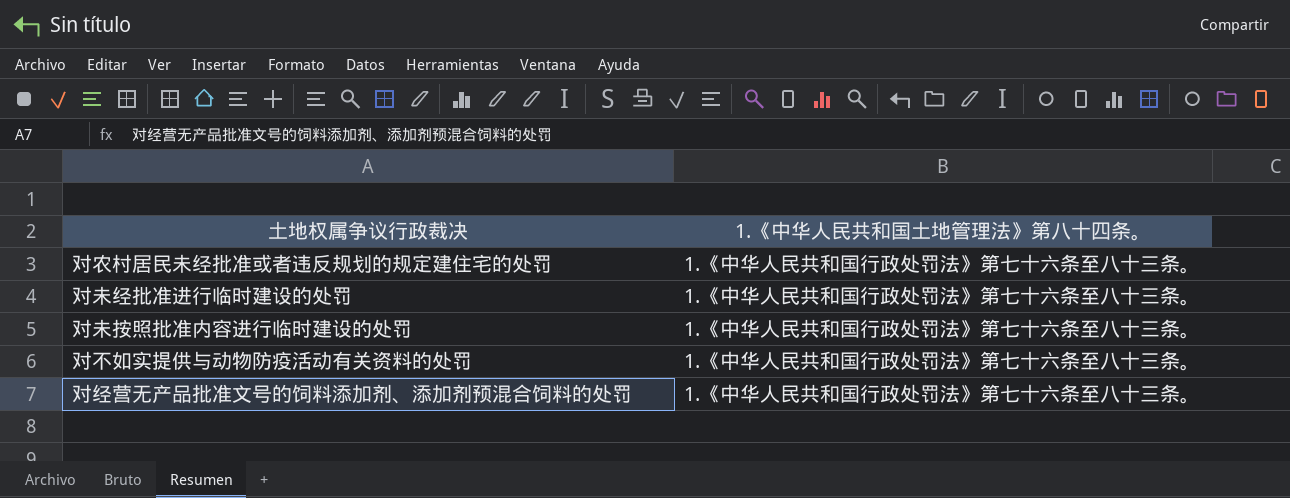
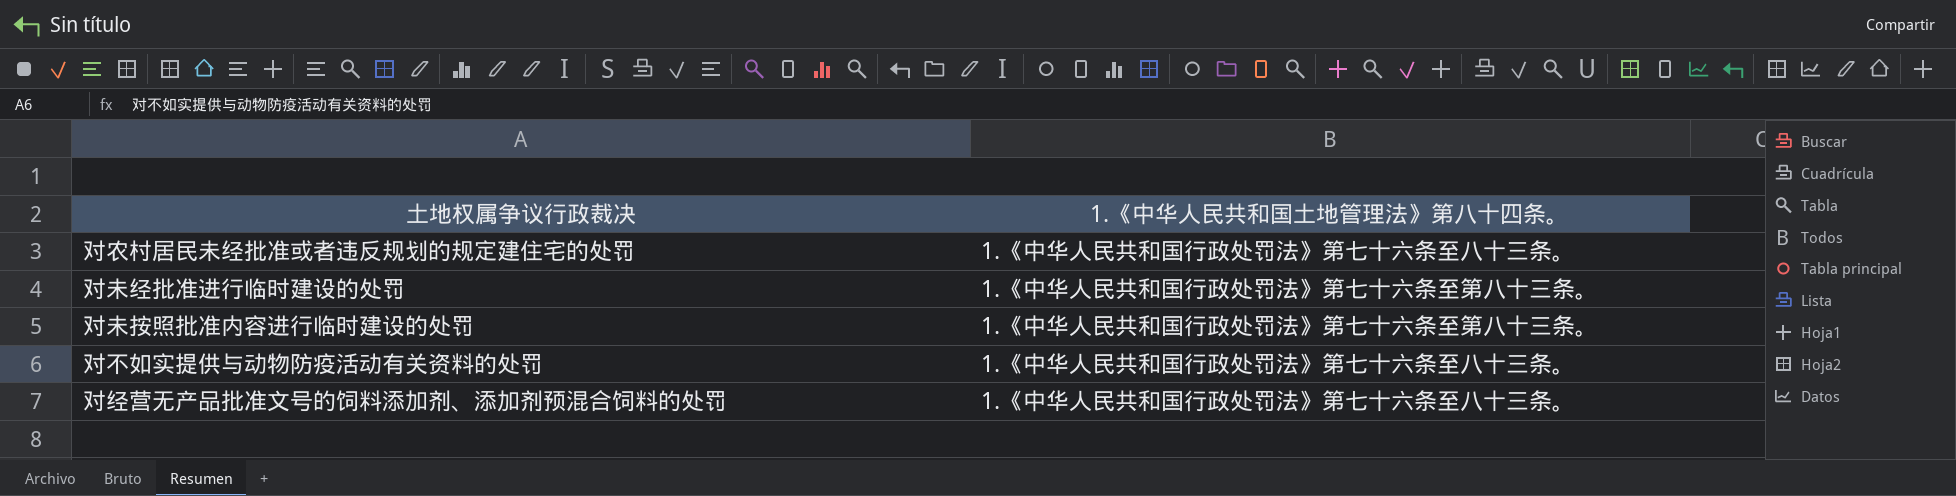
对未经批准进行临时建设的处罚 | 1.《中华人民共和国土地管理法》第八十四条。: 1.《中华人民共和国行政处罚法》第七十六条至八十三条。 -> 1.《中华人民共和国行政处罚法》第七十六条至第八十三条。
对未按照批准内容进行临时建设的处罚 | 1.《中华人民共和国土地管理法》第八十四条。: 1.《中华人民共和国行政处罚法》第七十六条至八十三条。 -> 1.《中华人民共和国行政处罚法》第七十六条至第八十三条。

